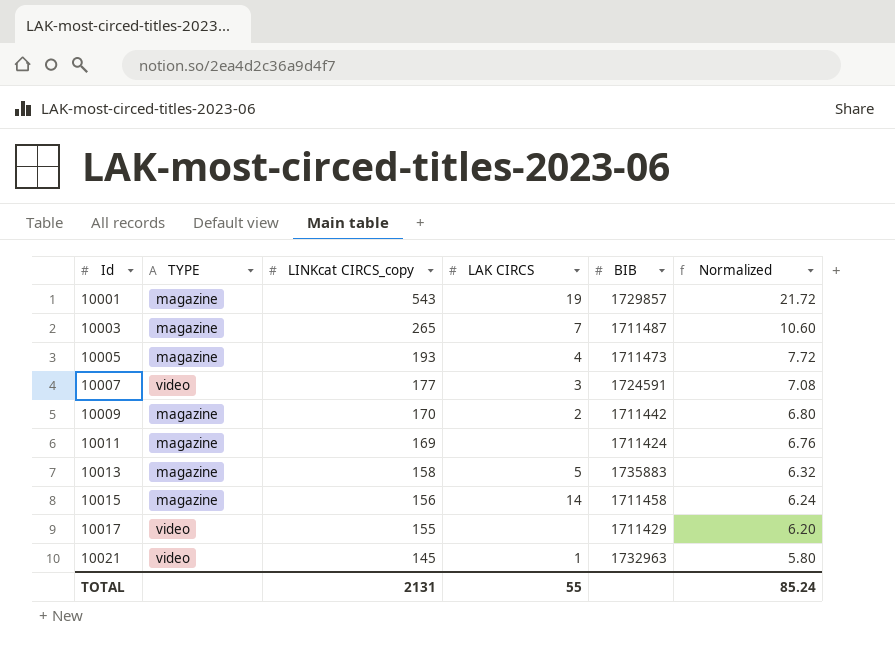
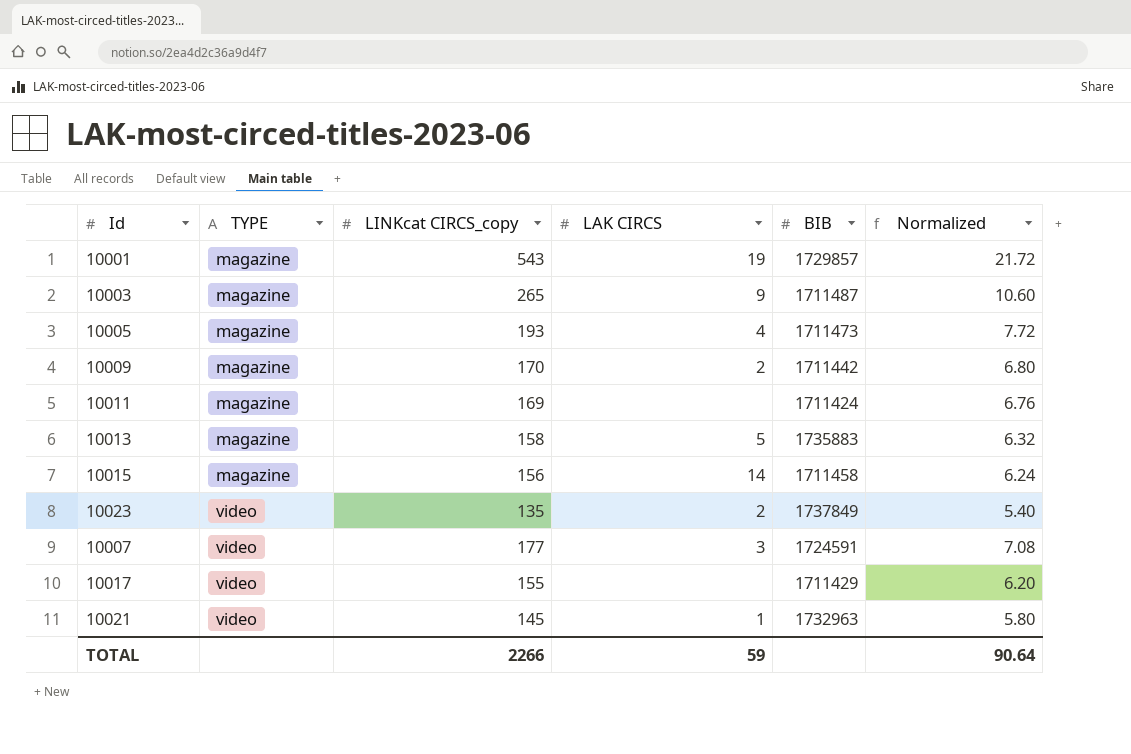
row order: Id ascending -> TYPE ascending
10003 | LAK CIRCS: 7 -> 9
row 10023: none -> video | 135 | 2 | 1737849 | 5.40
TOTAL | LINKcat CIRCS_copy: 2131 -> 2266
TOTAL | LAK CIRCS: 55 -> 59
TOTAL | Normalized: 85.24 -> 90.64

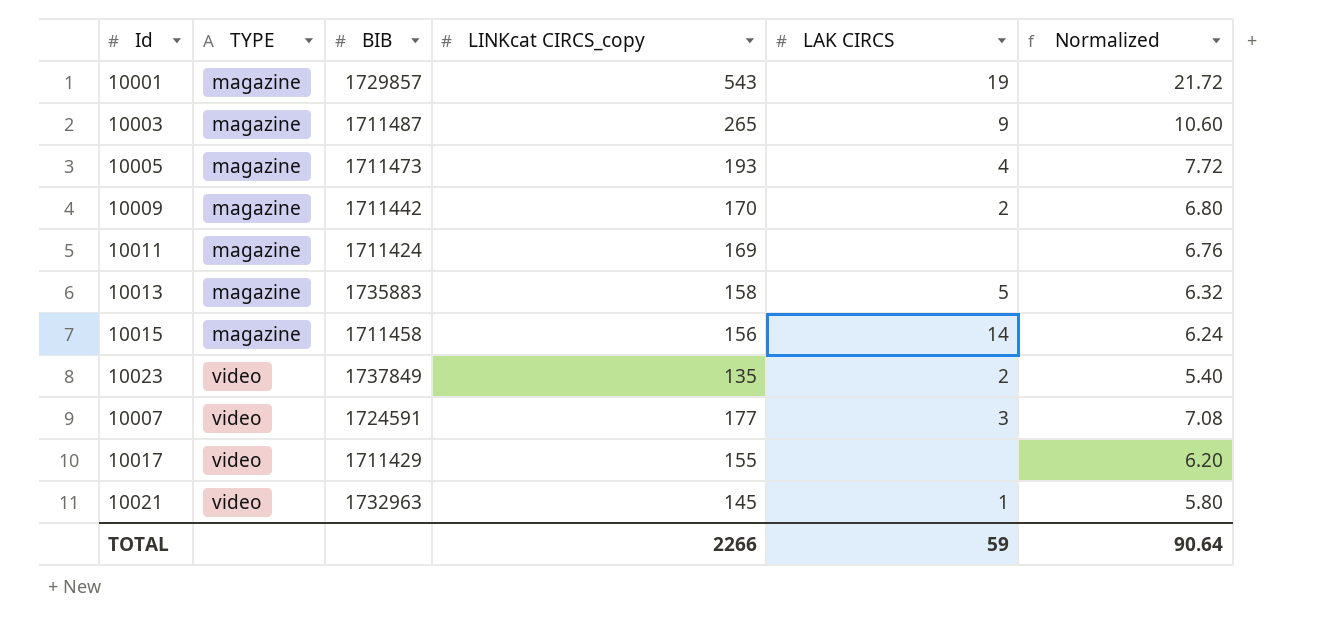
column BIB | position: 5 -> 3

